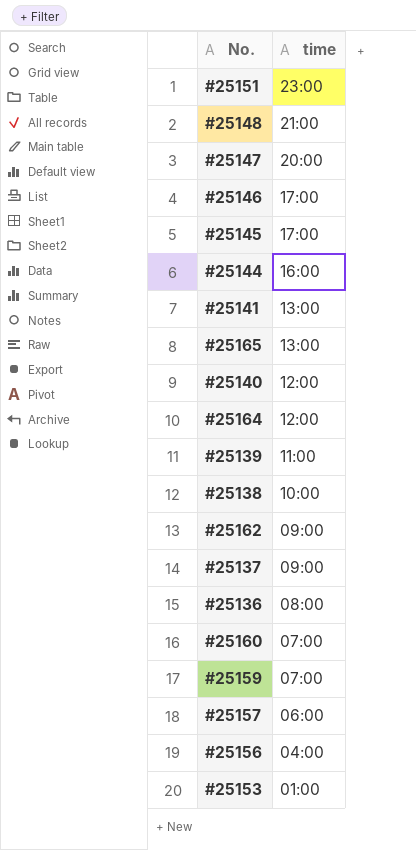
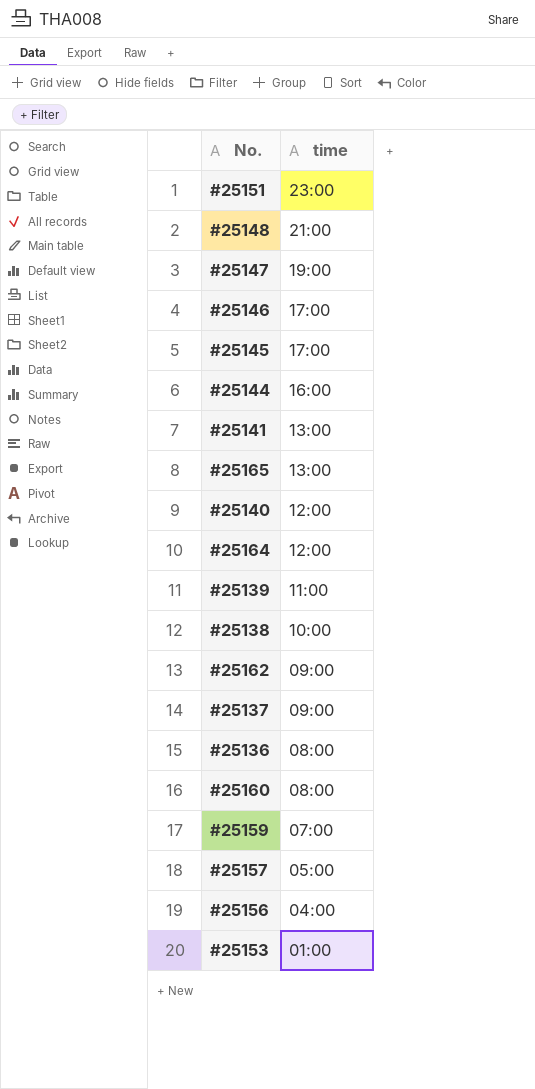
#25147 | time: 20:00 -> 19:00
#25160 | time: 07:00 -> 08:00
#25157 | time: 06:00 -> 05:00

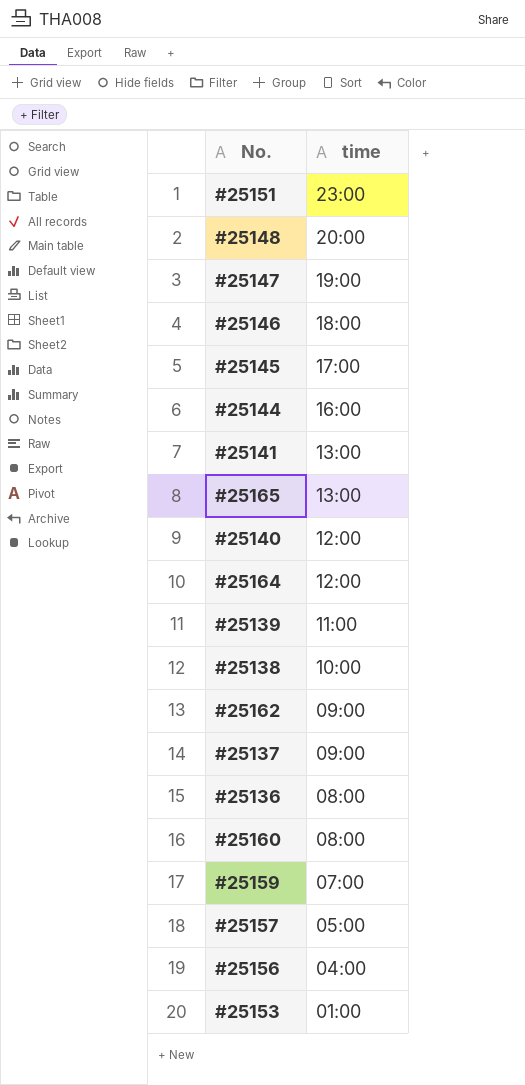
#25148 | time: 21:00 -> 20:00
#25146 | time: 17:00 -> 18:00

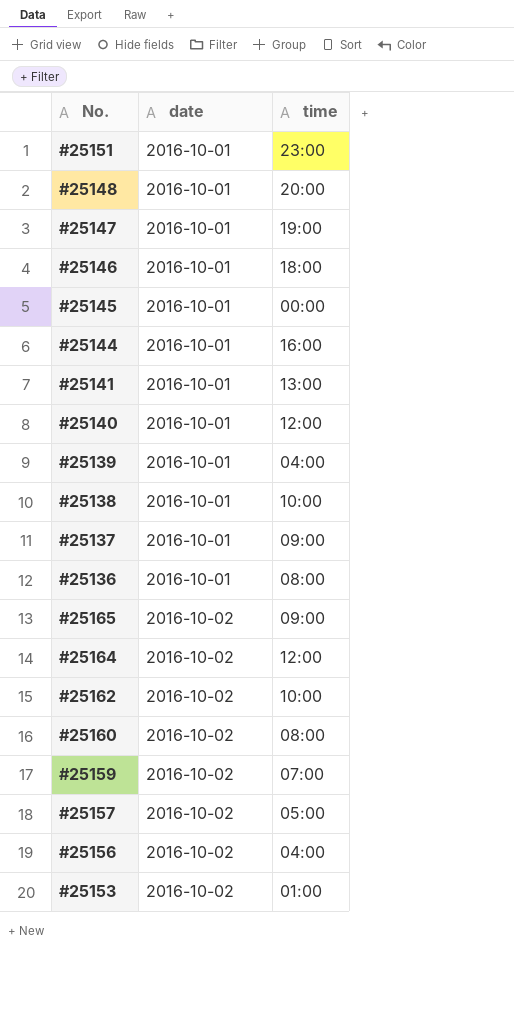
row order: time descending -> date ascending
column date | position: none -> 2
#25145 | time: 17:00 -> 00:00
#25139 | time: 11:00 -> 04:00
#25165 | time: 13:00 -> 09:00
#25162 | time: 09:00 -> 10:00

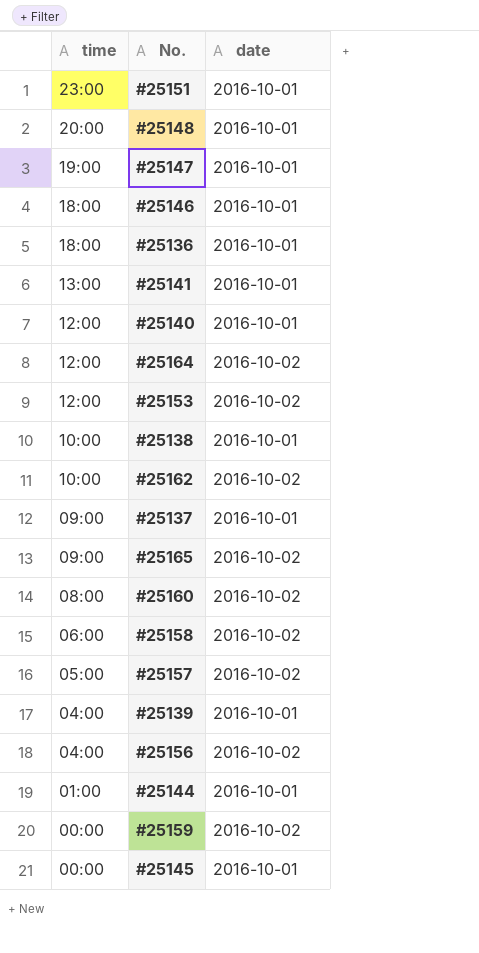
row order: date ascending -> time descending
column time | position: 3 -> 1
#25136 | time: 08:00 -> 18:00
#25153 | time: 01:00 -> 12:00
row #25158: none -> 06:00 | 2016-10-02
#25144 | time: 16:00 -> 01:00
#25159 | time: 07:00 -> 00:00

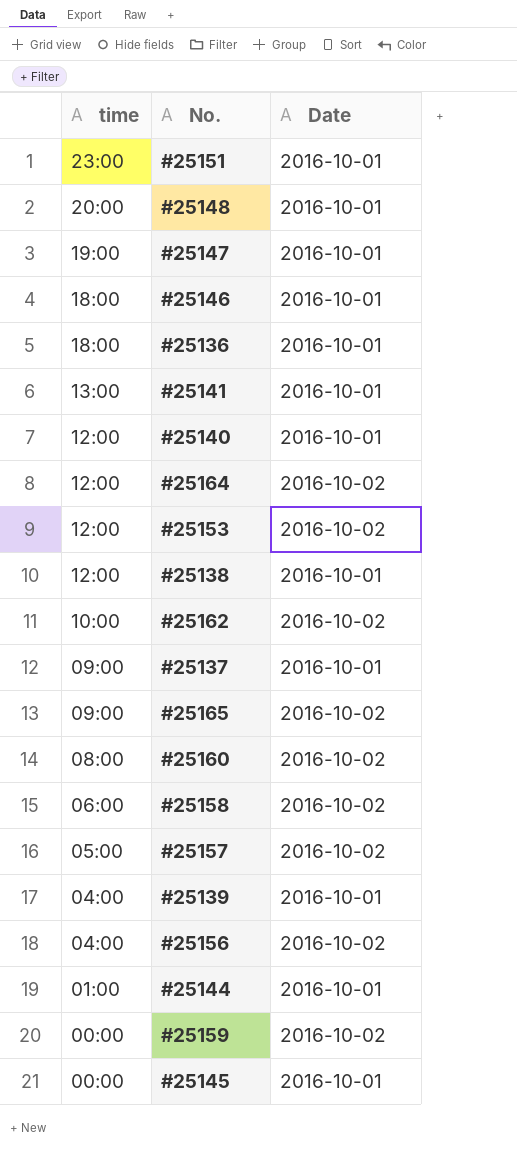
column name: date -> Date
#25138 | time: 10:00 -> 12:00

